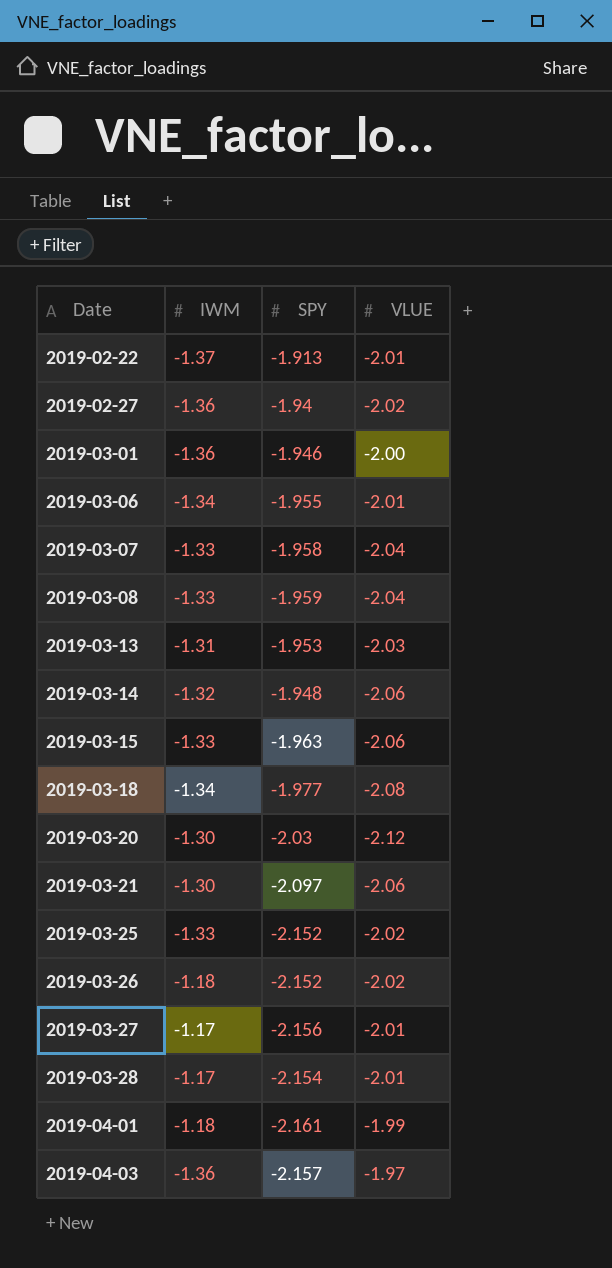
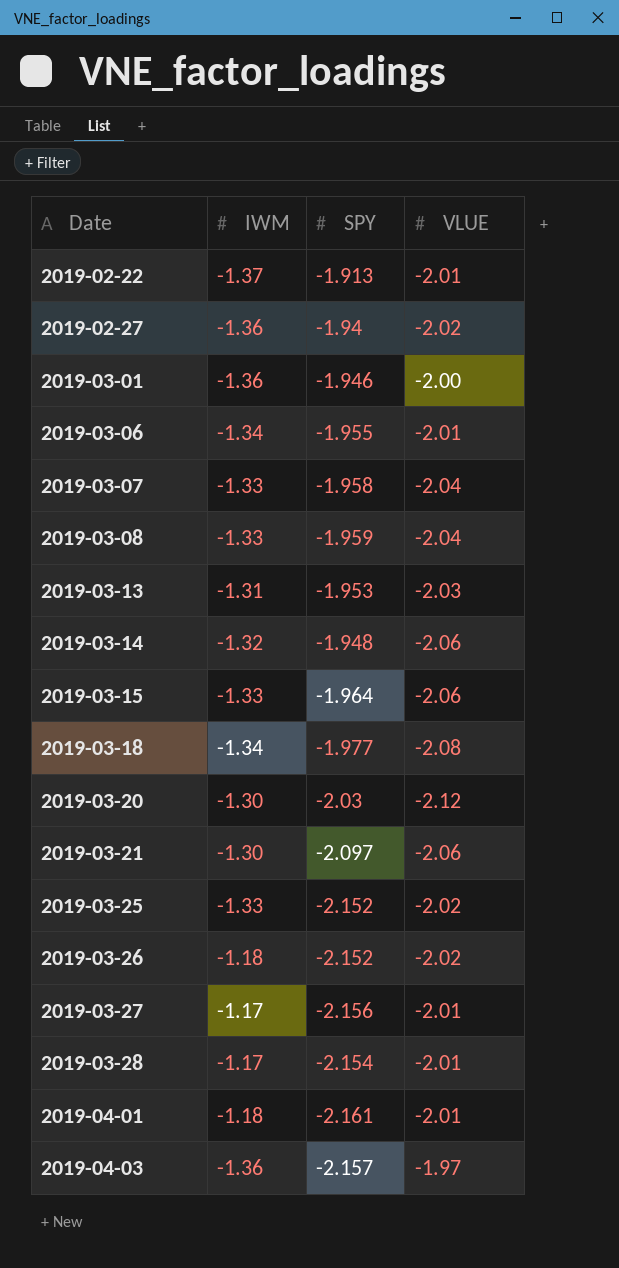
2019-03-15 | SPY: -1.963 -> -1.964
2019-04-01 | VLUE: -1.99 -> -2.01

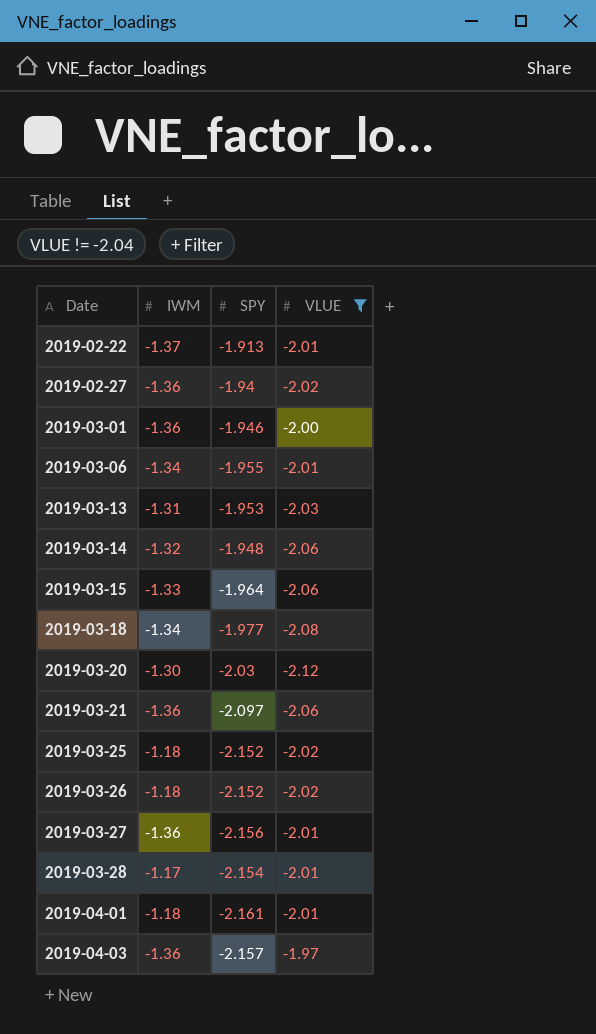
filter: none -> VLUE != -2.04
2019-03-21 | IWM: -1.30 -> -1.36
2019-03-25 | IWM: -1.33 -> -1.18
2019-03-27 | IWM: -1.17 -> -1.36

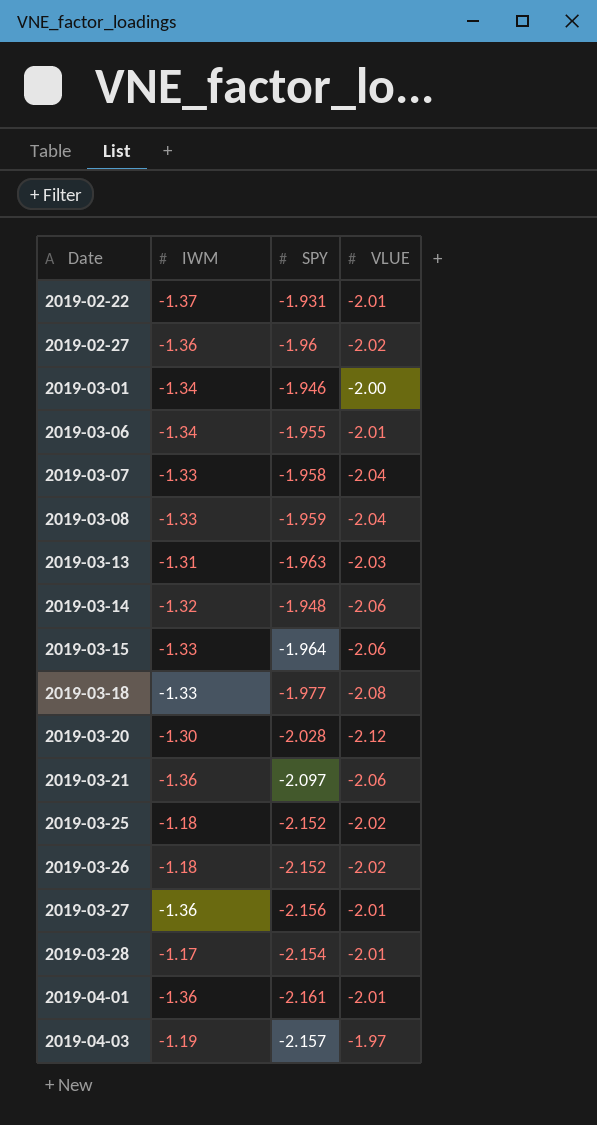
filter: VLUE != -2.04 -> none
2019-02-22 | SPY: -1.913 -> -1.931
2019-02-27 | SPY: -1.94 -> -1.96
2019-03-01 | IWM: -1.36 -> -1.34
2019-03-13 | SPY: -1.953 -> -1.963
2019-03-18 | IWM: -1.34 -> -1.33
2019-03-20 | SPY: -2.03 -> -2.028
2019-04-01 | IWM: -1.18 -> -1.36
2019-04-03 | IWM: -1.36 -> -1.19

